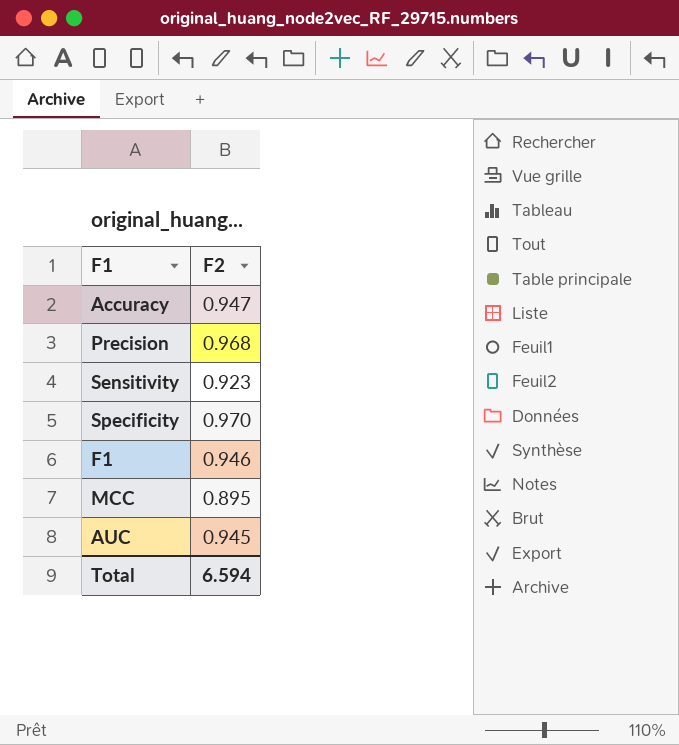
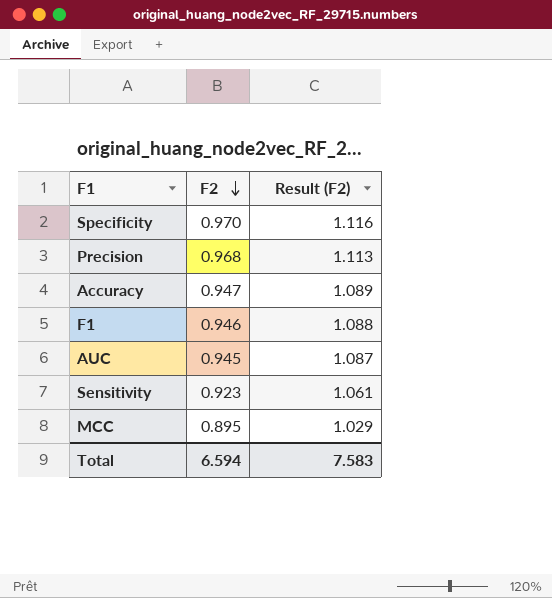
row order: none -> F2 descending
column Result (F2) | formula: none -> [F2] * 1.15

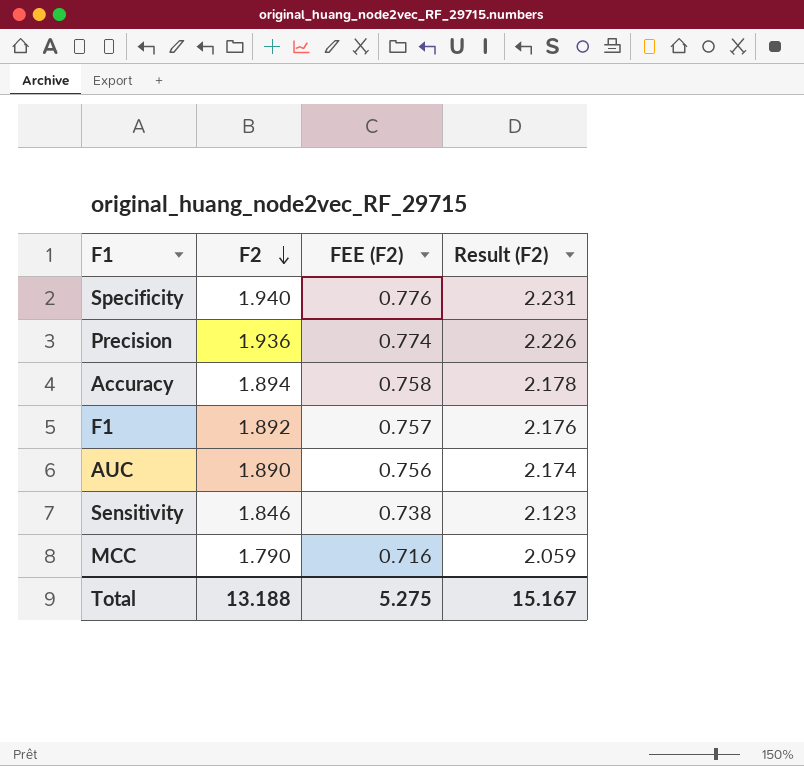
column FEE (F2) | formula: none -> [F2] * 0.4
Specificity | F2: 0.970 -> 1.940
Specificity | Result (F2): 1.116 -> 2.231
Precision | F2: 0.968 -> 1.936
Precision | Result (F2): 1.113 -> 2.226
Accuracy | F2: 0.947 -> 1.894
Accuracy | Result (F2): 1.089 -> 2.178
F1 | F2: 0.946 -> 1.892
F1 | Result (F2): 1.088 -> 2.176
AUC | F2: 0.945 -> 1.890
AUC | Result (F2): 1.087 -> 2.174
Sensitivity | F2: 0.923 -> 1.846
Sensitivity | Result (F2): 1.061 -> 2.123
MCC | F2: 0.895 -> 1.790
MCC | Result (F2): 1.029 -> 2.059
Total | F2: 6.594 -> 13.188
Total | Result (F2): 7.583 -> 15.167

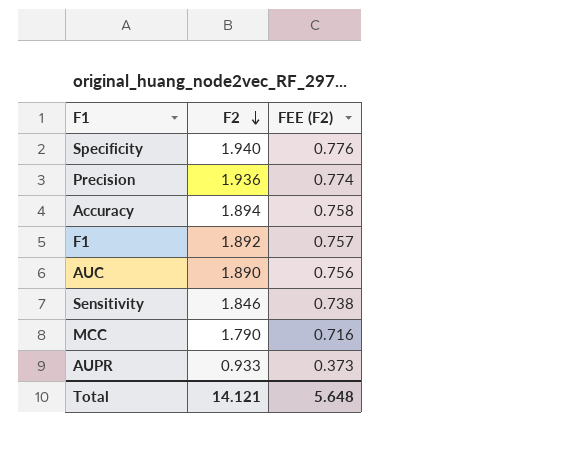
column Result (F2) | formula: [F2] * 1.15 -> none
row AUPR: none -> 0.933 | 0.373
Total | F2: 13.188 -> 14.121
Total | FEE (F2): 5.275 -> 5.648

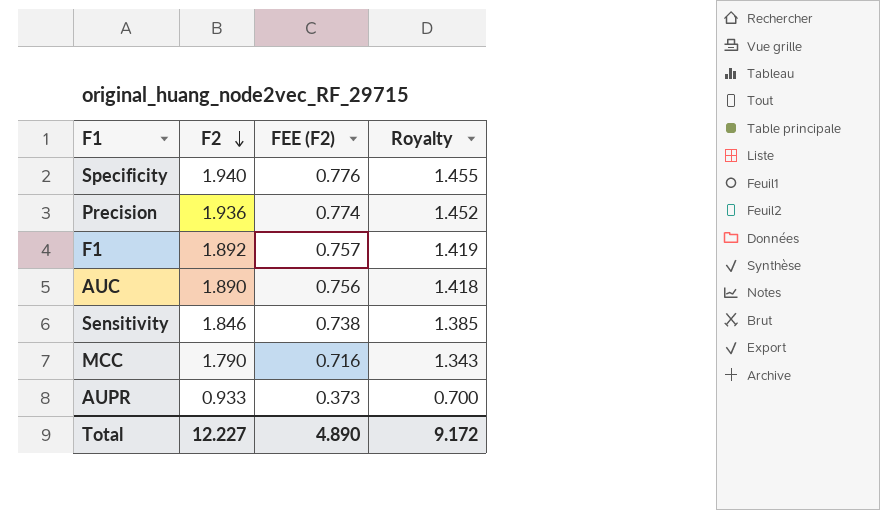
column Royalty | formula: none -> [F2] * 0.75
row Accuracy: 1.894 | 0.758 -> none
Total | F2: 14.121 -> 12.227
Total | FEE (F2): 5.648 -> 4.890

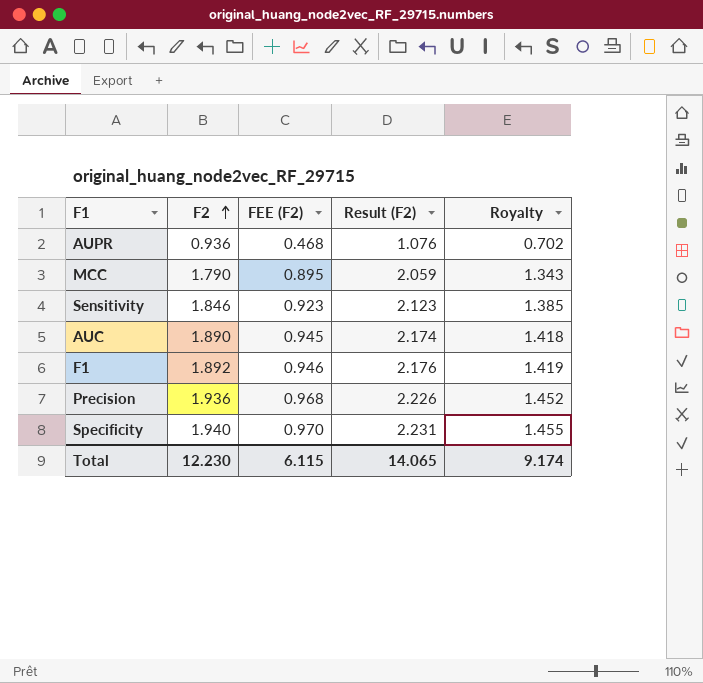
row order: F2 descending -> F2 ascending
column FEE (F2) | formula: [F2] * 0.4 -> [F2] * 0.5
column Result (F2) | formula: none -> [F2] * 1.15
AUPR | F2: 0.933 -> 0.936
AUPR | Royalty: 0.700 -> 0.702
Total | F2: 12.227 -> 12.230
Total | FEE (F2): 4.890 -> 6.115
Total | Royalty: 9.172 -> 9.174

